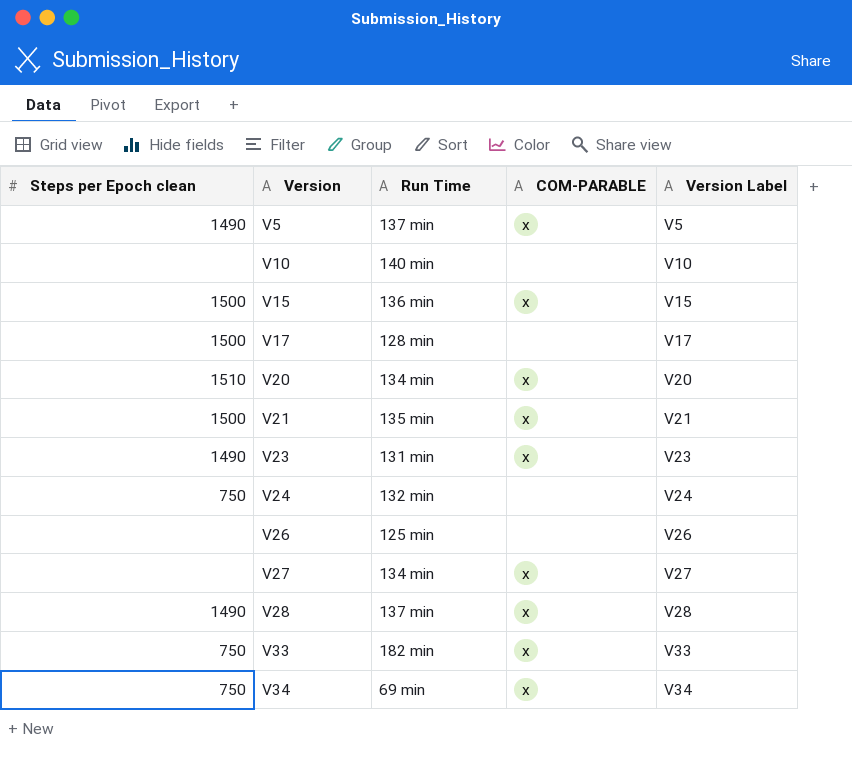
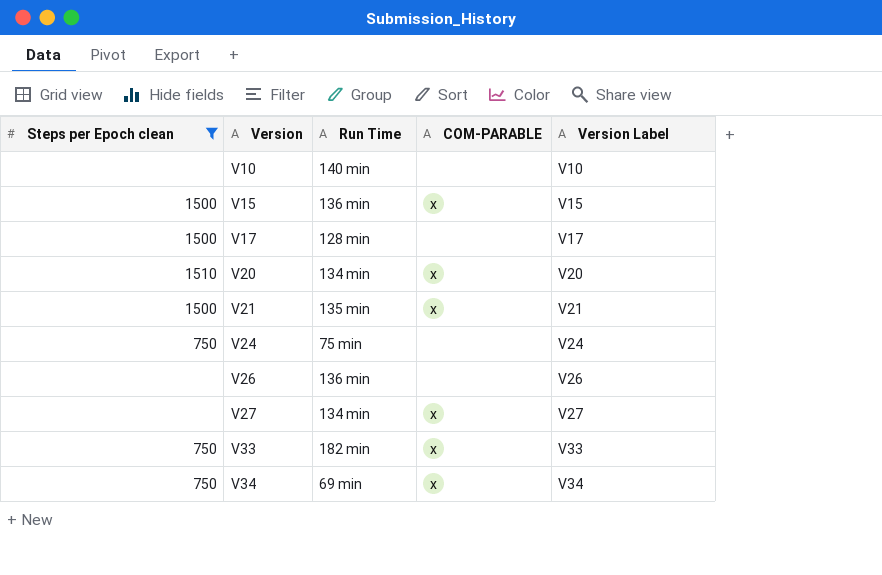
filter: none -> Steps per Epoch clean != 1490
V24 | Run Time: 132 min -> 75 min
V26 | Run Time: 125 min -> 136 min

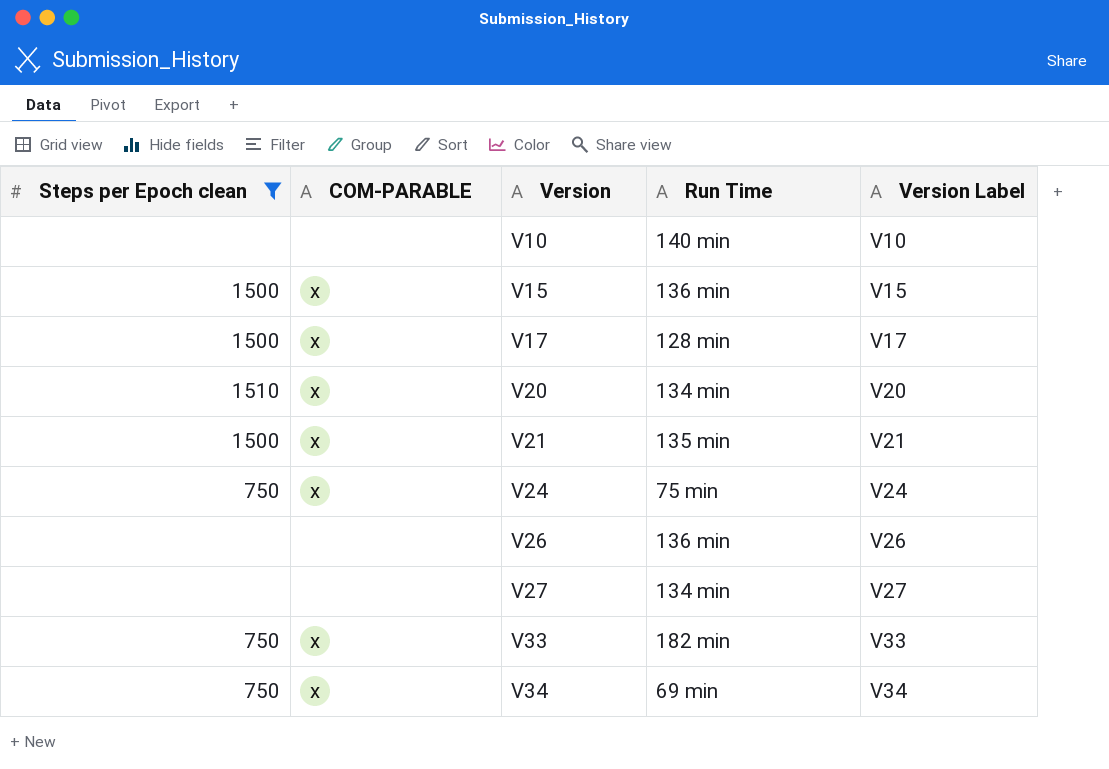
column COM-PARABLE | position: 4 -> 2
V17 | COM-PARABLE: none -> x
V24 | COM-PARABLE: none -> x
V27 | COM-PARABLE: x -> none

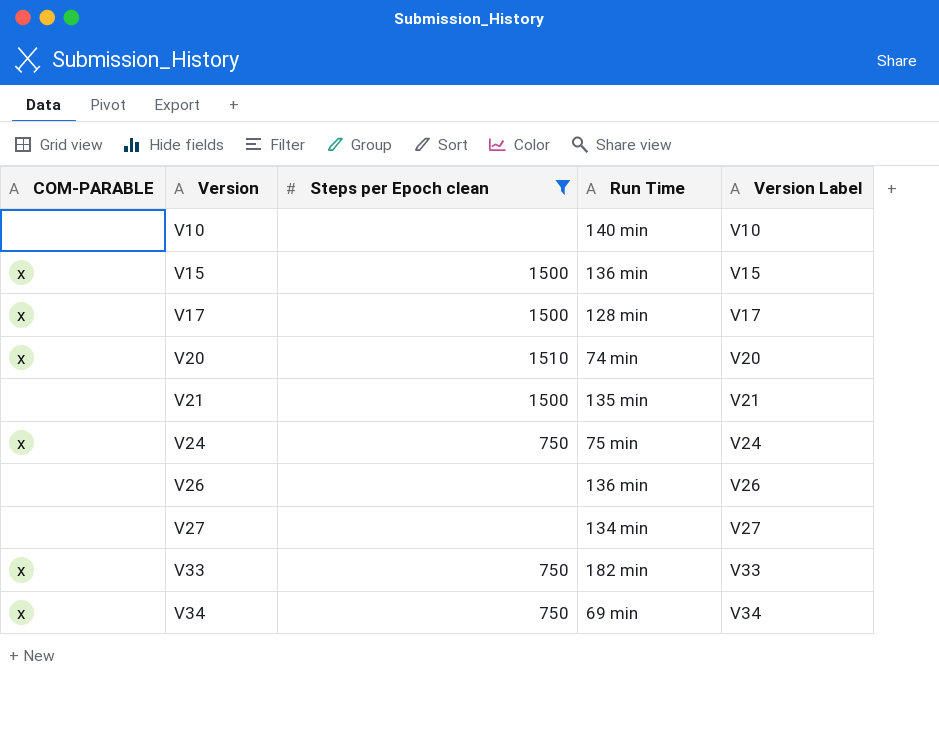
column Steps per Epoch clean | position: 1 -> 3
V20 | Run Time: 134 min -> 74 min
V21 | COM-PARABLE: x -> none

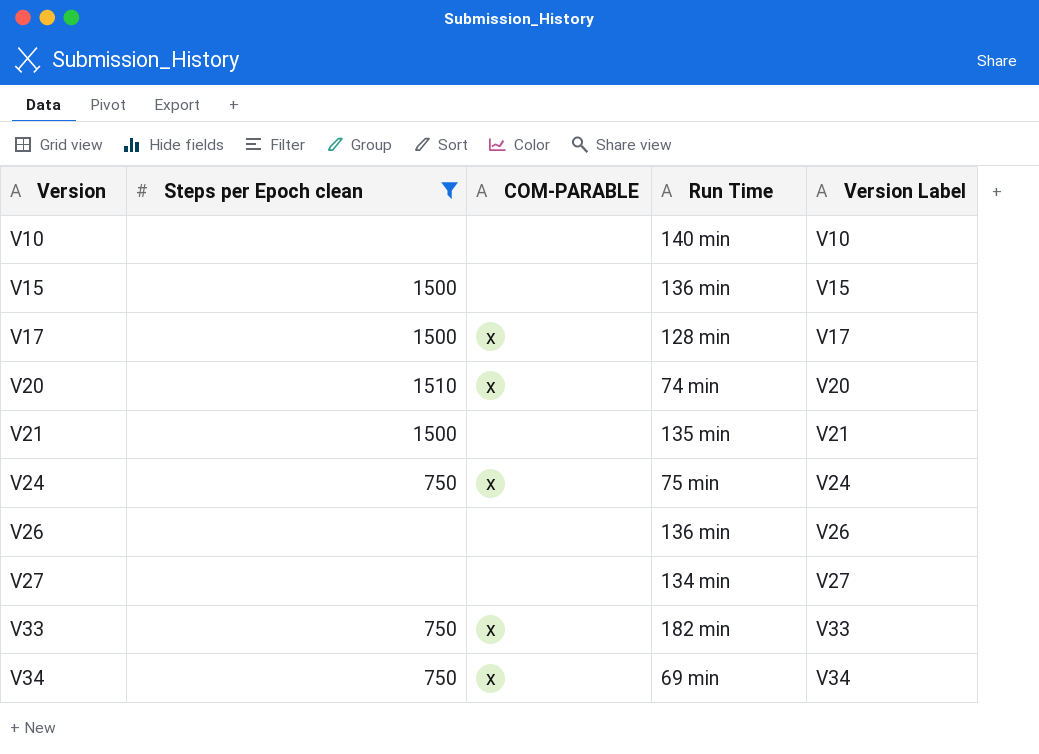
column COM-PARABLE | position: 1 -> 3
V15 | COM-PARABLE: x -> none

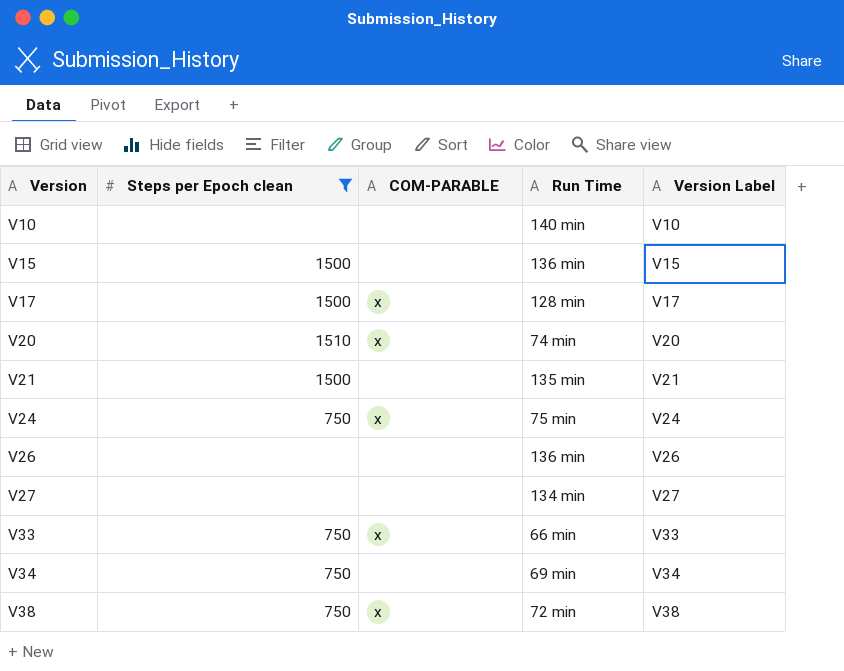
V33 | Run Time: 182 min -> 66 min
V34 | COM-PARABLE: x -> none
row V38: none -> 750 | x | 72 min | V38

